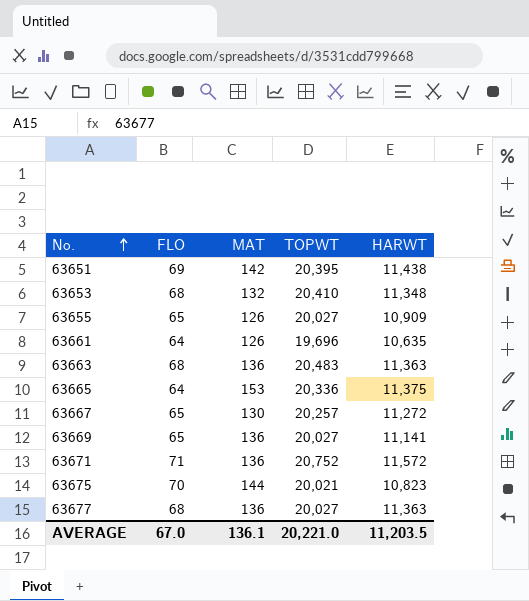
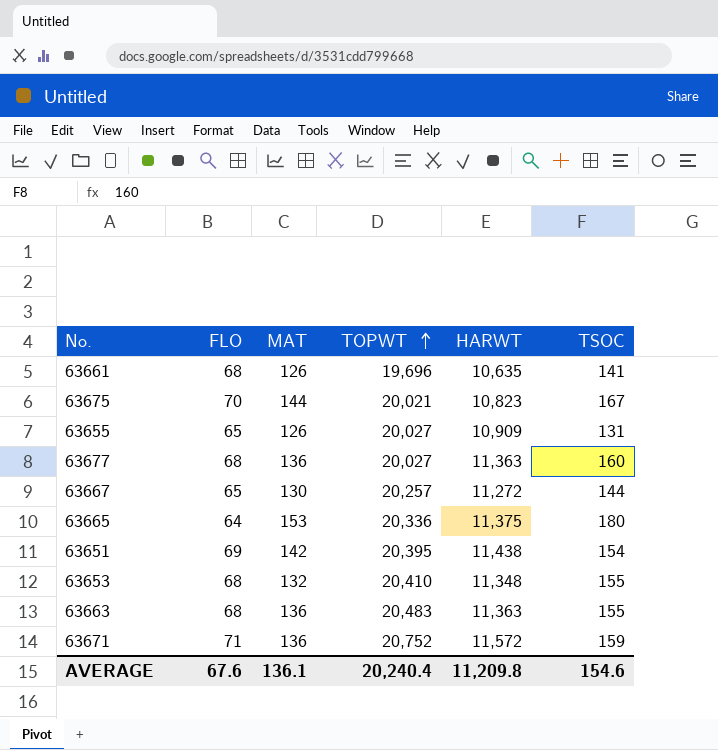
row order: No. ascending -> TOPWT ascending
column TSOC | position: none -> 6
row 63669: 65 | 136 | 20,027 | 11,141 -> none
63661 | FLO: 64 -> 68
AVERAGE | FLO: 67.0 -> 67.6
AVERAGE | TOPWT: 20,221.0 -> 20,240.4
AVERAGE | HARWT: 11,203.5 -> 11,209.8

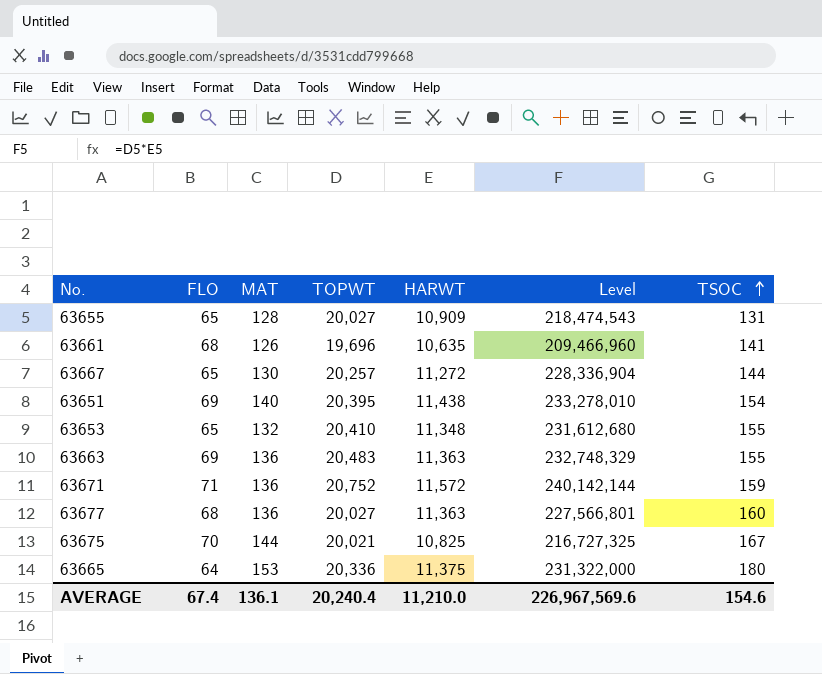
row order: TOPWT ascending -> TSOC ascending
column Level | formula: none -> [TOPWT] * [HARWT]
63655 | MAT: 126 -> 128
63651 | MAT: 142 -> 140
63653 | FLO: 68 -> 65
63663 | FLO: 68 -> 69
63675 | HARWT: 10,823 -> 10,825
AVERAGE | FLO: 67.6 -> 67.4
AVERAGE | HARWT: 11,209.8 -> 11,210.0

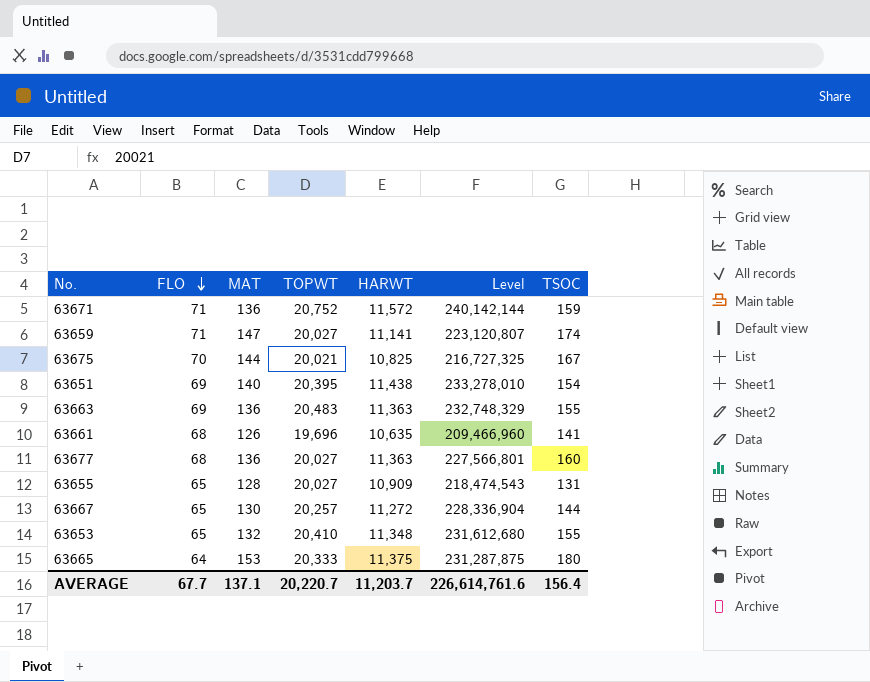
row order: TSOC ascending -> FLO descending
row 63659: none -> 71 | 147 | 20,027 | 11,141 | 223,120,807 | 174
63665 | TOPWT: 20,336 -> 20,333
63665 | Level: 231,322,000 -> 231,287,875
AVERAGE | FLO: 67.4 -> 67.7
AVERAGE | MAT: 136.1 -> 137.1
AVERAGE | TOPWT: 20,240.4 -> 20,220.7
AVERAGE | HARWT: 11,210.0 -> 11,203.7
AVERAGE | Level: 226,967,569.6 -> 226,614,761.6
AVERAGE | TSOC: 154.6 -> 156.4

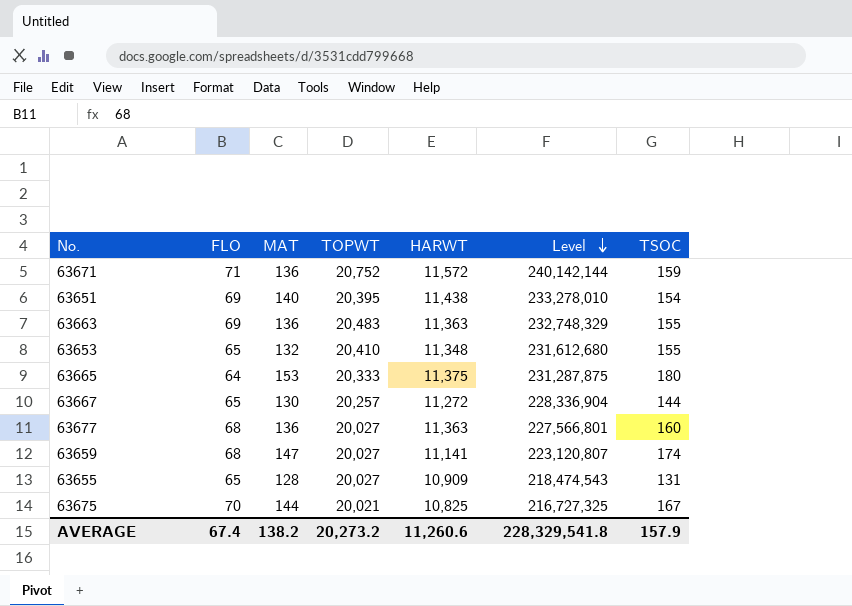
row order: FLO descending -> Level descending
row 63661: 68 | 126 | 19,696 | 10,635 | 209,466,960 | 141 -> none
63659 | FLO: 71 -> 68
AVERAGE | FLO: 67.7 -> 67.4
AVERAGE | MAT: 137.1 -> 138.2
AVERAGE | TOPWT: 20,220.7 -> 20,273.2
AVERAGE | HARWT: 11,203.7 -> 11,260.6
AVERAGE | Level: 226,614,761.6 -> 228,329,541.8
AVERAGE | TSOC: 156.4 -> 157.9

